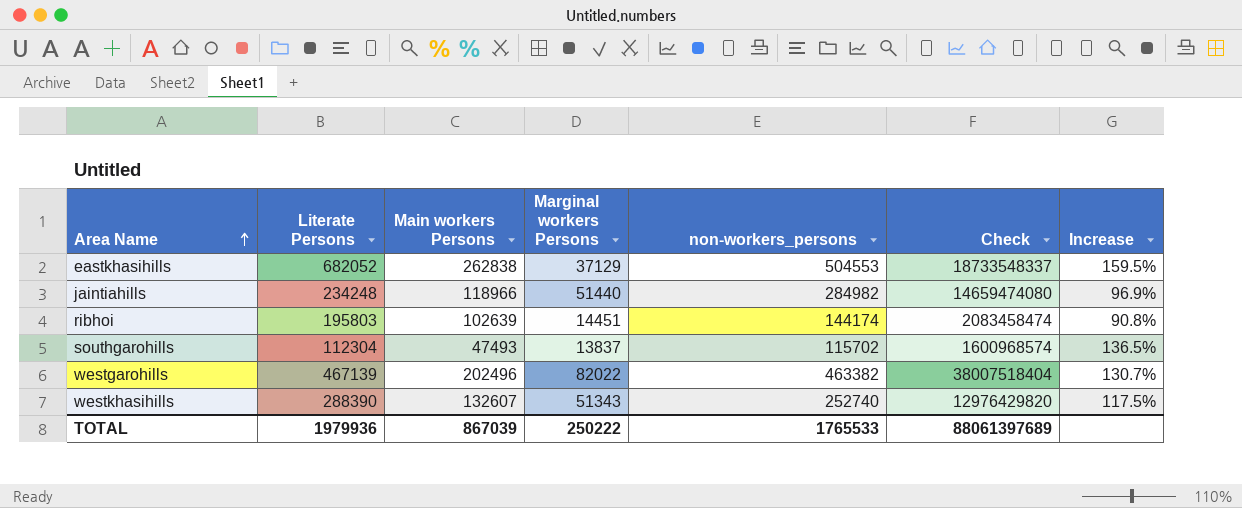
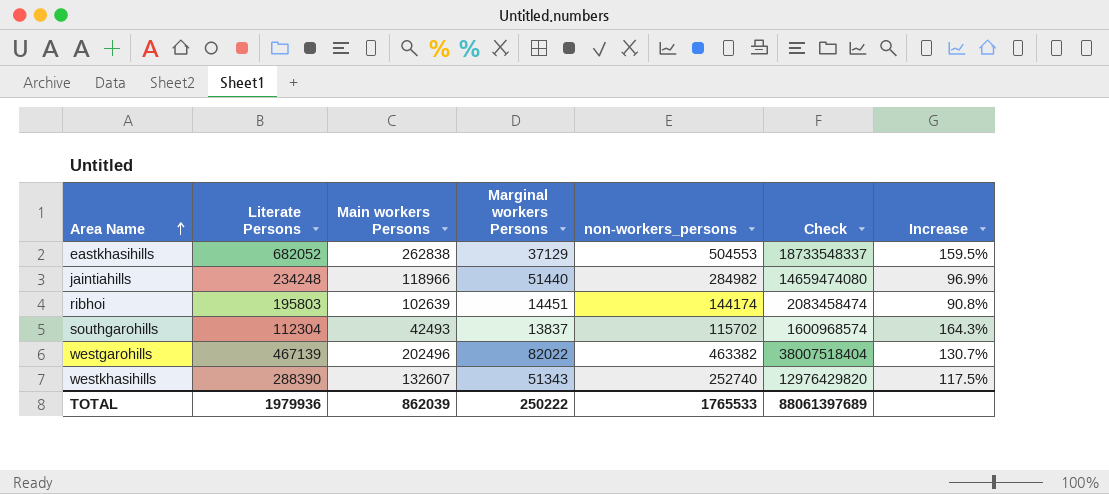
southgarohills | Main workers Persons: 47493 -> 42493
southgarohills | Increase: 136.5% -> 164.3%
TOTAL | Main workers Persons: 867039 -> 862039

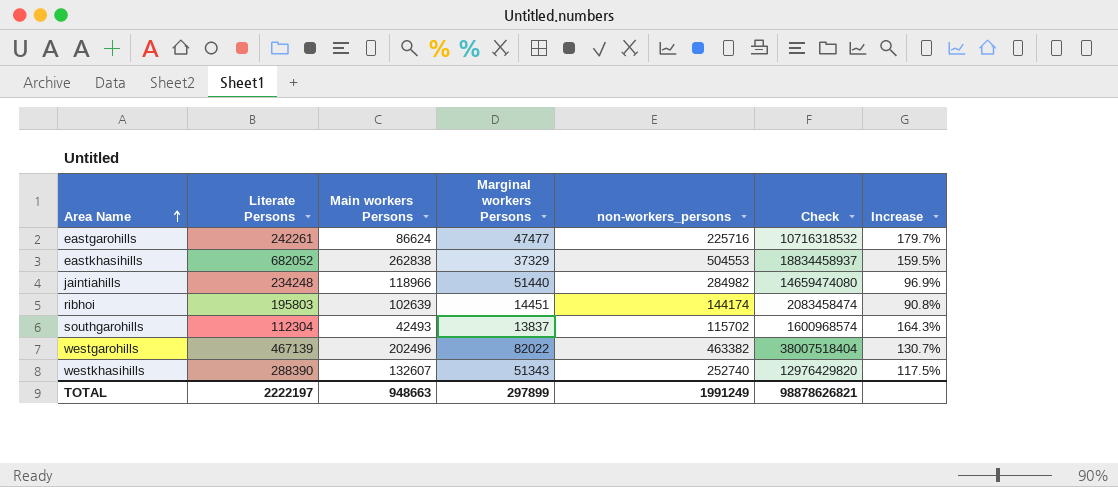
row eastgarohills: none -> 242261 | 86624 | 47477 | 225716 | 10716318532 | 179.7%
eastkhasihills | Marginal workers Persons: 37129 -> 37329
eastkhasihills | Check: 18733548337 -> 18834458937
TOTAL | Literate Persons: 1979936 -> 2222197
TOTAL | Main workers Persons: 862039 -> 948663
TOTAL | Marginal workers Persons: 250222 -> 297899
TOTAL | non-workers_persons: 1765533 -> 1991249
TOTAL | Check: 88061397689 -> 98878626821

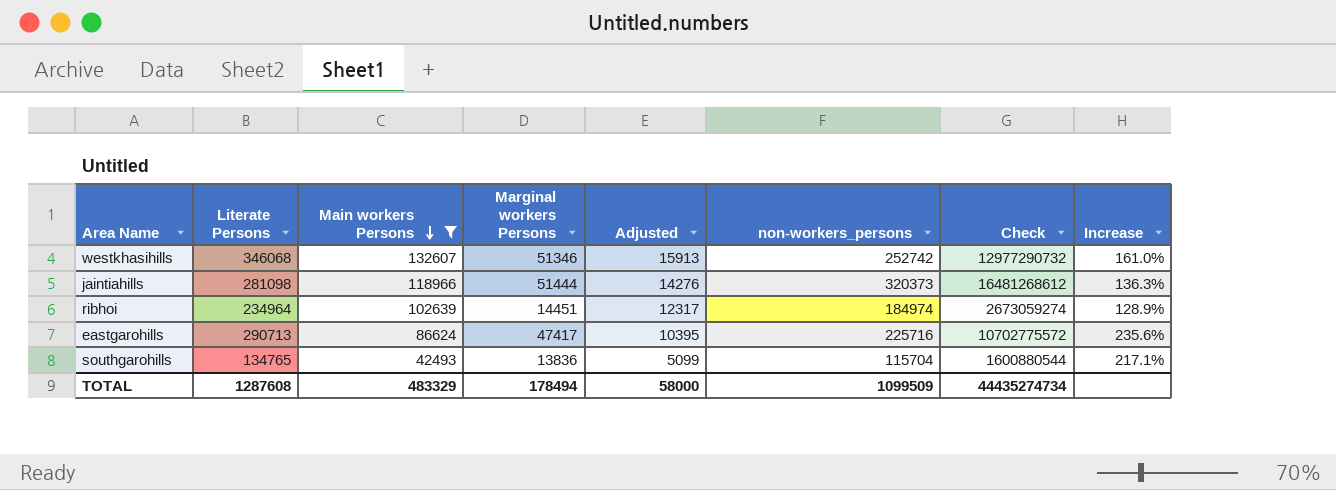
filter: none -> Main workers Persons <= 132607
row order: Area Name ascending -> Main workers Persons descending
column Adjusted | formula: none -> [Main workers Persons] * 0.12
westkhasihills | Literate Persons: 288390 -> 346068
westkhasihills | Marginal workers Persons: 51343 -> 51346
westkhasihills | non-workers_persons: 252740 -> 252742
westkhasihills | Check: 12976429820 -> 12977290732
westkhasihills | Increase: 117.5% -> 161.0%
jaintiahills | Literate Persons: 234248 -> 281098
jaintiahills | Marginal workers Persons: 51440 -> 51444
jaintiahills | non-workers_persons: 284982 -> 320373
jaintiahills | Check: 14659474080 -> 16481268612
jaintiahills | Increase: 96.9% -> 136.3%
ribhoi | Literate Persons: 195803 -> 234964
ribhoi | non-workers_persons: 144174 -> 184974
ribhoi | Check: 2083458474 -> 2673059274
ribhoi | Increase: 90.8% -> 128.9%
eastgarohills | Literate Persons: 242261 -> 290713
eastgarohills | Marginal workers Persons: 47477 -> 47417
eastgarohills | Check: 10716318532 -> 10702775572
eastgarohills | Increase: 179.7% -> 235.6%
southgarohills | Literate Persons: 112304 -> 134765
southgarohills | Marginal workers Persons: 13837 -> 13836
southgarohills | non-workers_persons: 115702 -> 115704
southgarohills | Check: 1600968574 -> 1600880544
southgarohills | Increase: 164.3% -> 217.1%
TOTAL | Literate Persons: 2222197 -> 1287608
TOTAL | Main workers Persons: 948663 -> 483329
TOTAL | Marginal workers Persons: 297899 -> 178494
TOTAL | non-workers_persons: 1991249 -> 1099509
TOTAL | Check: 98878626821 -> 44435274734

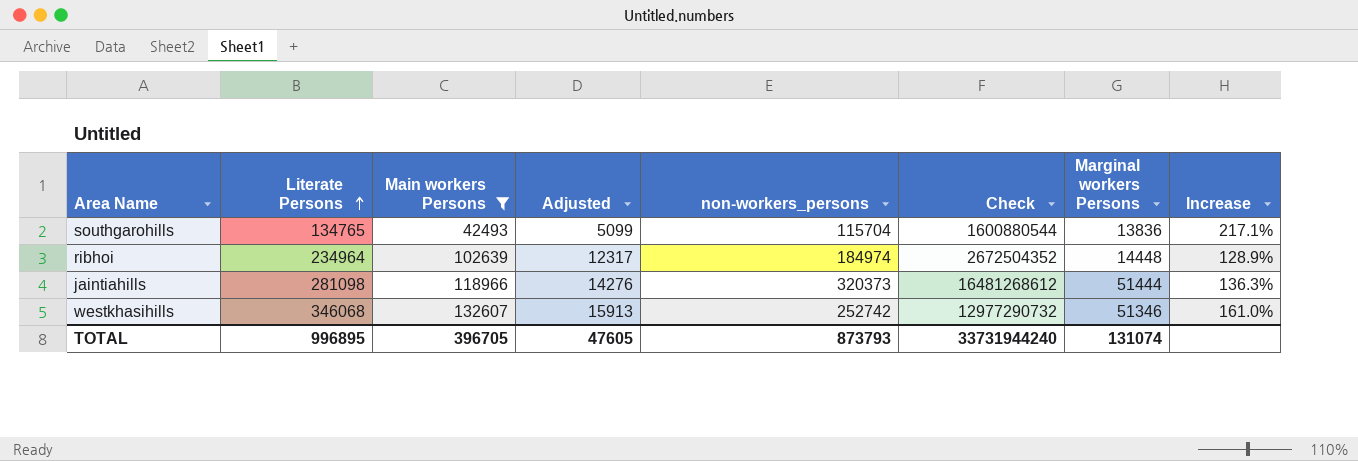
row order: Main workers Persons descending -> Literate Persons ascending
column Marginal workers Persons | position: 4 -> 7
row eastgarohills: 290713 | 86624 | 47417 | 10395 | 225716 | 10702775572 | 235.6% -> none
ribhoi | Check: 2673059274 -> 2672504352
ribhoi | Marginal workers Persons: 14451 -> 14448
TOTAL | Literate Persons: 1287608 -> 996895
TOTAL | Main workers Persons: 483329 -> 396705
TOTAL | Adjusted: 58000 -> 47605
TOTAL | non-workers_persons: 1099509 -> 873793
TOTAL | Check: 44435274734 -> 33731944240
TOTAL | Marginal workers Persons: 178494 -> 131074

